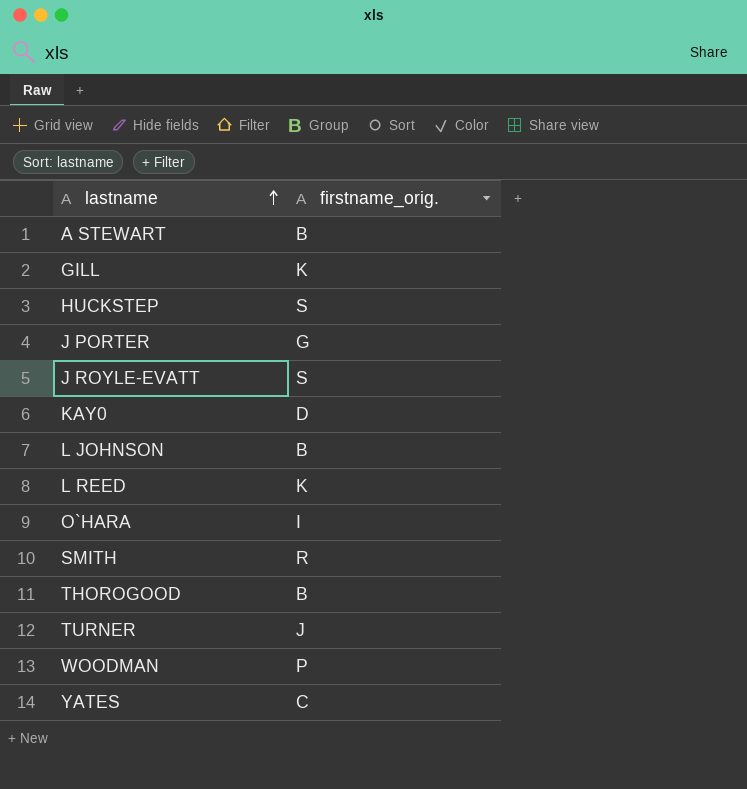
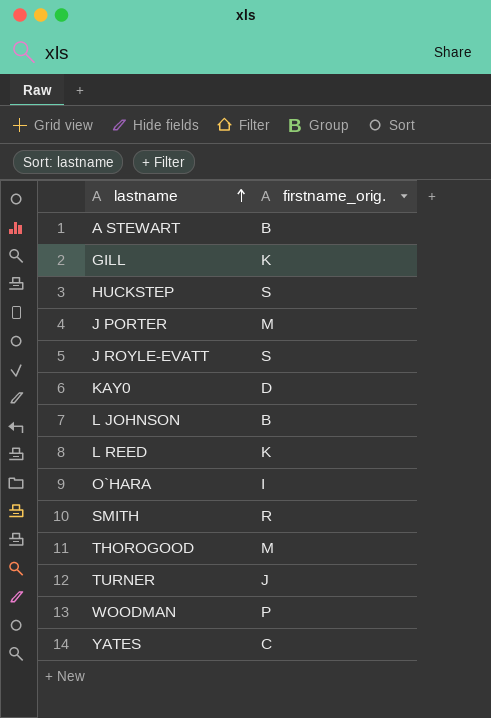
J PORTER | firstname_orig.: G -> M
THOROGOOD | firstname_orig.: B -> M

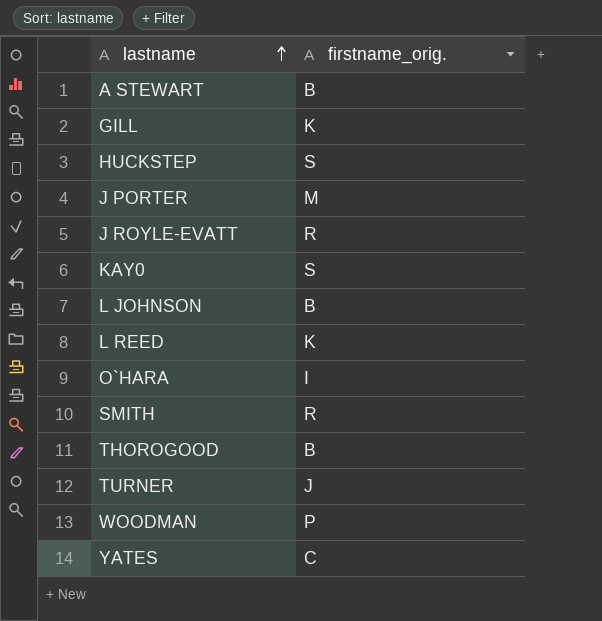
J ROYLE-EVATT | firstname_orig.: S -> R
KAY0 | firstname_orig.: D -> S
THOROGOOD | firstname_orig.: M -> B

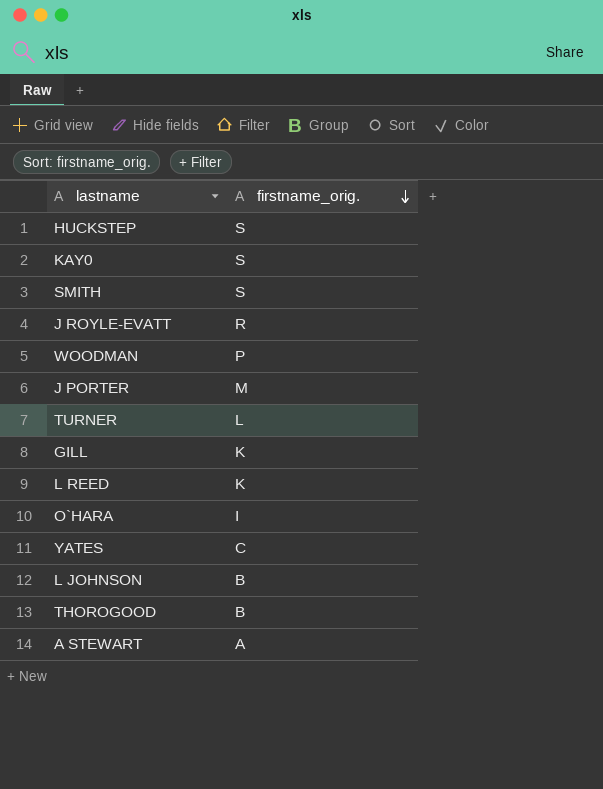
row order: lastname ascending -> firstname_orig. descending
SMITH | firstname_orig.: R -> S
TURNER | firstname_orig.: J -> L
A STEWART | firstname_orig.: B -> A

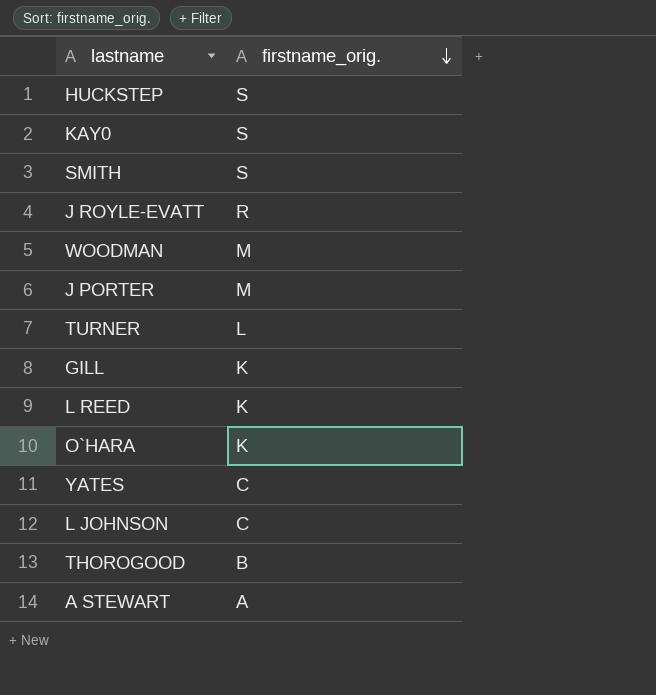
WOODMAN | firstname_orig.: P -> M
O`HARA | firstname_orig.: I -> K
L JOHNSON | firstname_orig.: B -> C

